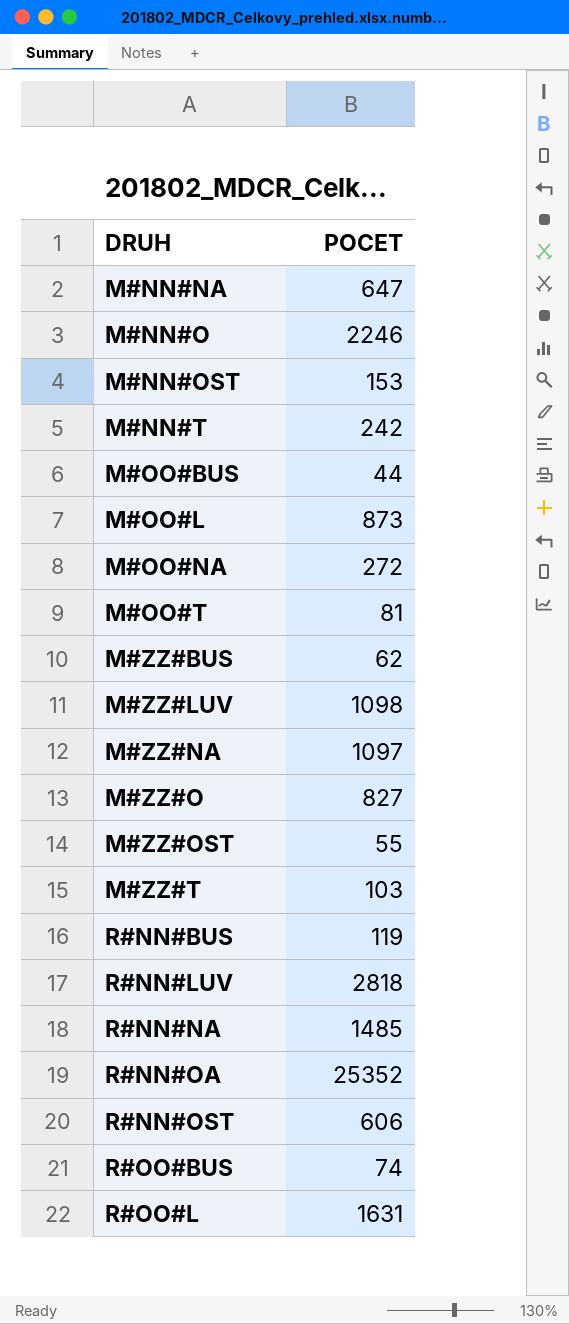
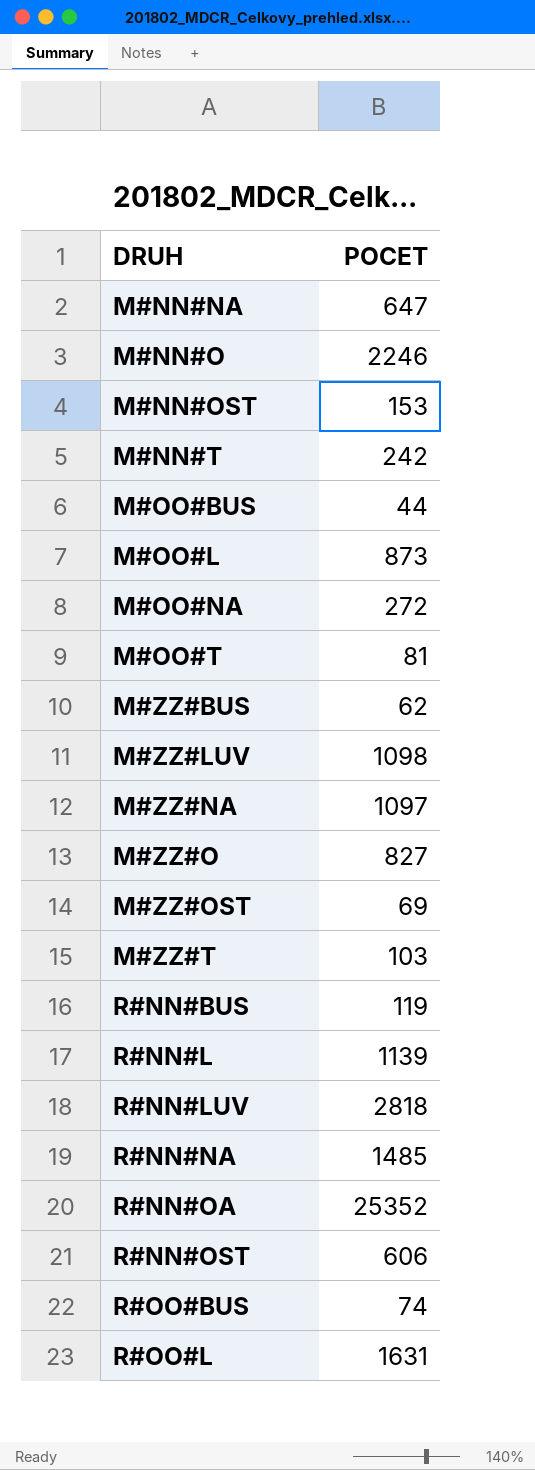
M#ZZ#OST | POCET: 55 -> 69
row R#NN#L: none -> 1139

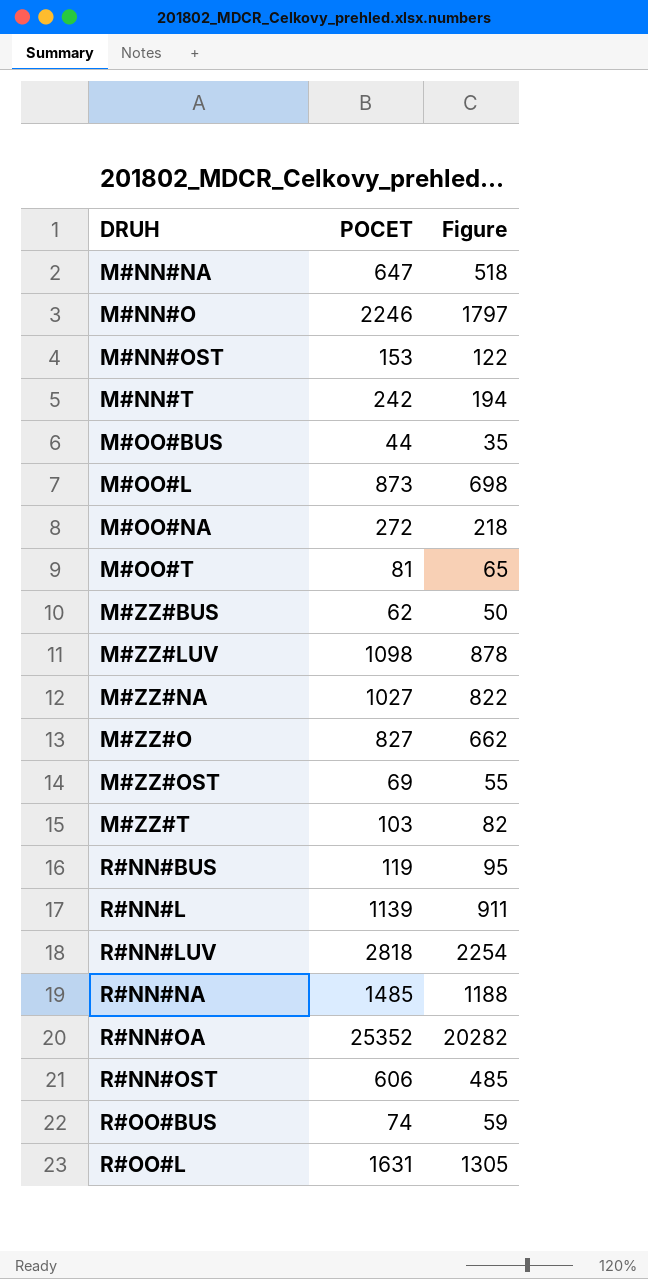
column Figure | formula: none -> [POCET] * 0.8
M#ZZ#NA | POCET: 1097 -> 1027

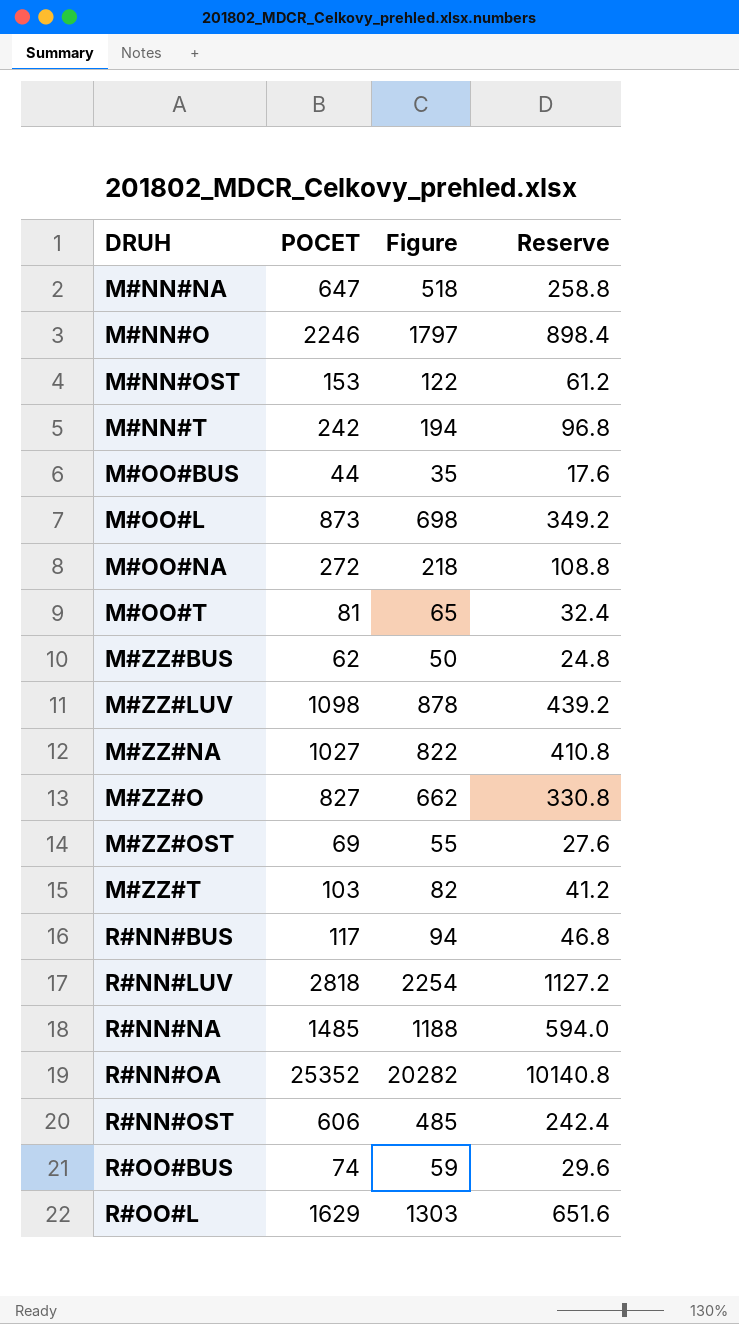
column Reserve | formula: none -> [POCET] * 0.4
row R#NN#L: 1139 | 911 -> none
R#NN#BUS | POCET: 119 -> 117
R#NN#BUS | Figure: 95 -> 94
R#OO#L | POCET: 1631 -> 1629
R#OO#L | Figure: 1305 -> 1303

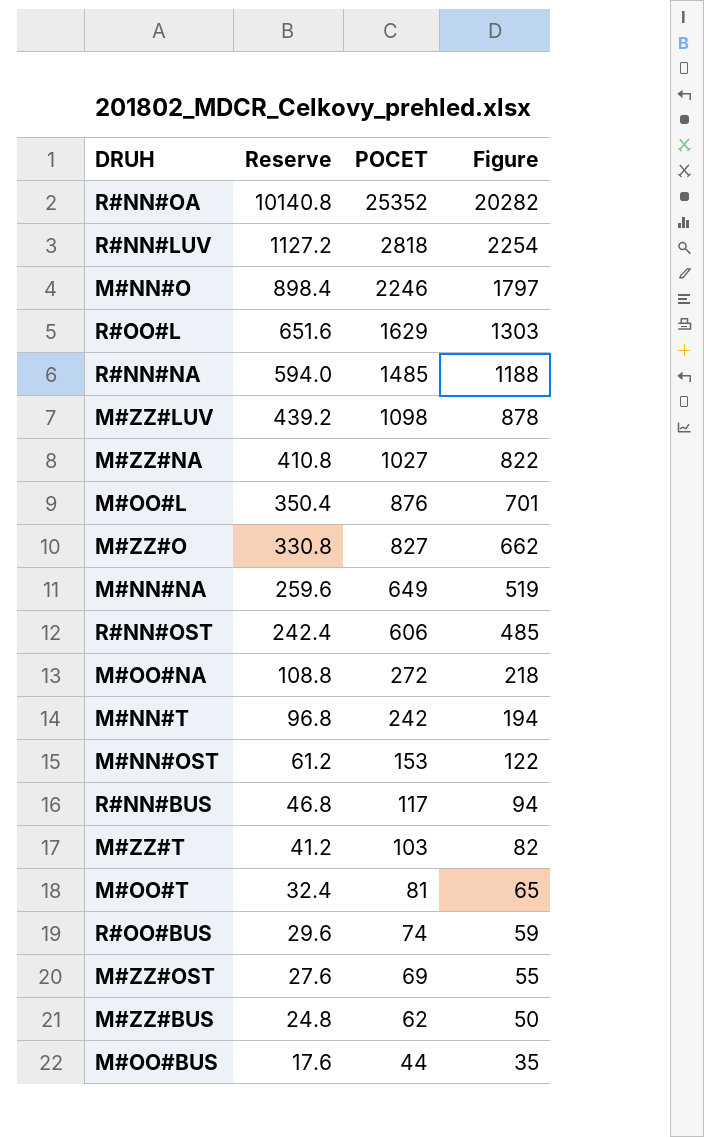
row order: DRUH ascending -> Reserve descending
column Reserve | position: 4 -> 2
M#OO#L | Reserve: 349.2 -> 350.4
M#OO#L | POCET: 873 -> 876
M#OO#L | Figure: 698 -> 701
M#NN#NA | Reserve: 258.8 -> 259.6
M#NN#NA | POCET: 647 -> 649
M#NN#NA | Figure: 518 -> 519

